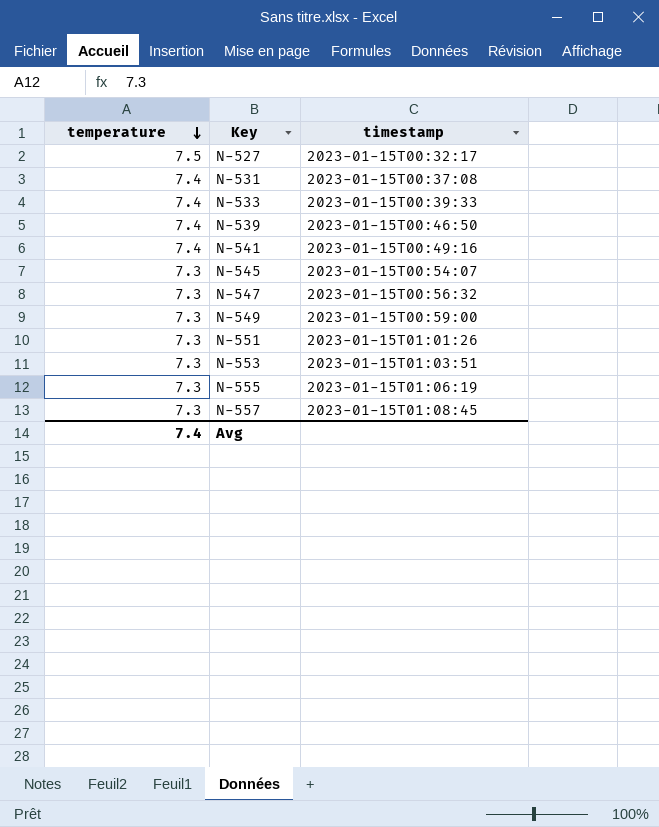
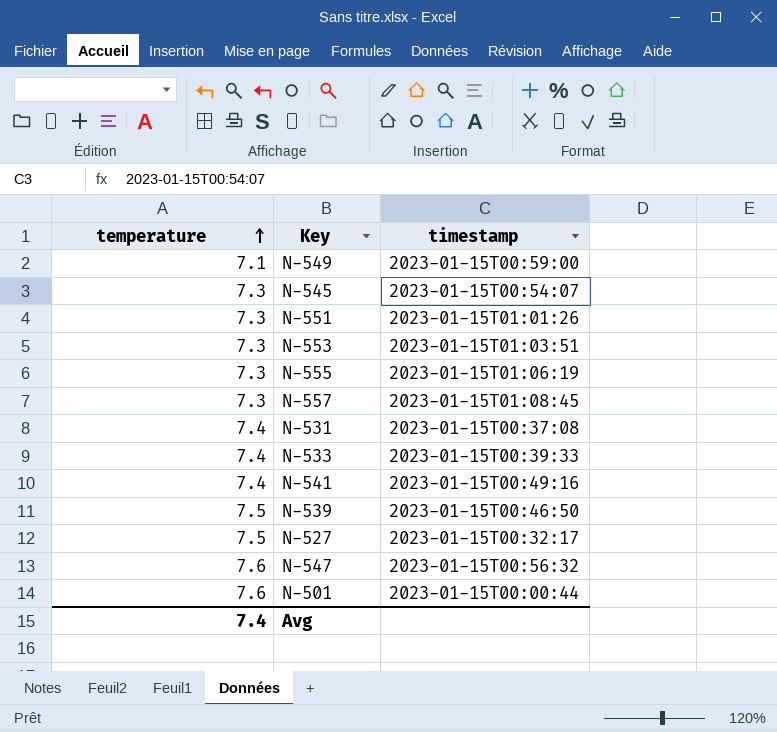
row order: temperature descending -> temperature ascending
N-549 | temperature: 7.3 -> 7.1
N-539 | temperature: 7.4 -> 7.5
N-547 | temperature: 7.3 -> 7.6
row N-501: none -> 7.6 | 2023-01-15T00:00:44

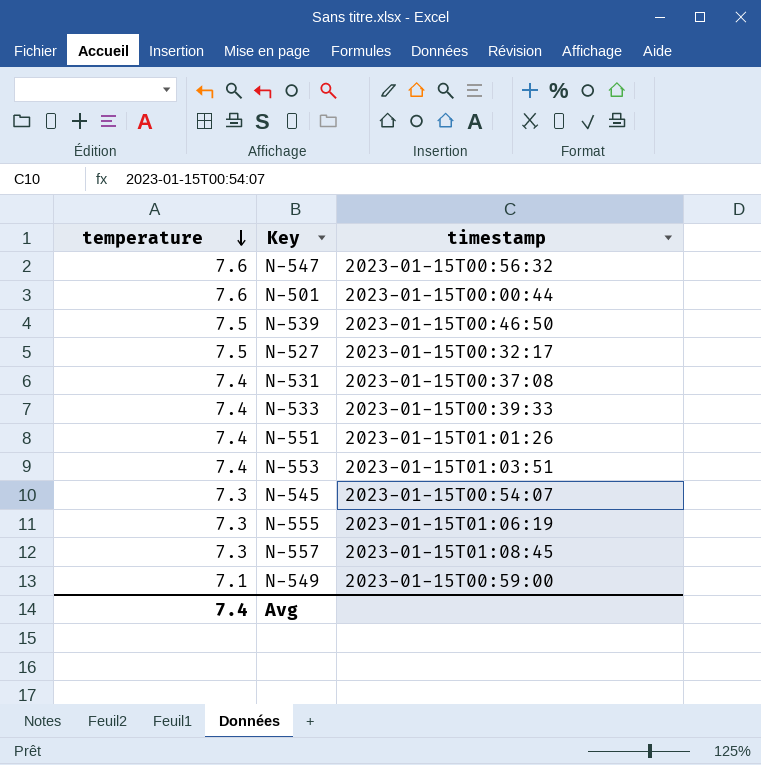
row order: temperature ascending -> temperature descending
row N-541: 7.4 | 2023-01-15T00:49:16 -> none
N-551 | temperature: 7.3 -> 7.4
N-553 | temperature: 7.3 -> 7.4

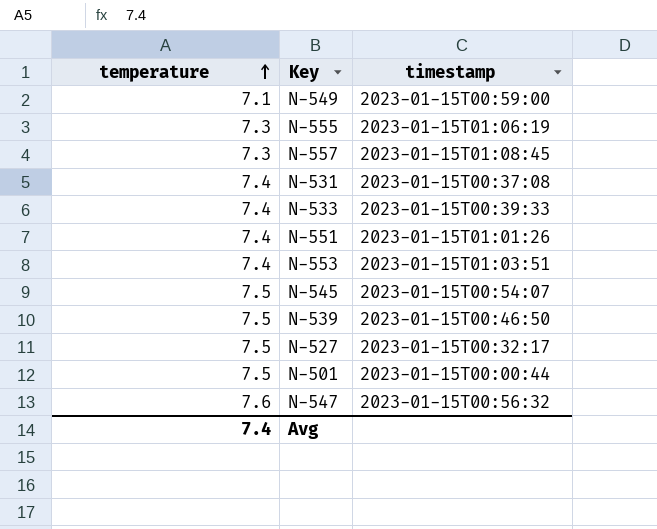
row order: temperature descending -> temperature ascending
N-545 | temperature: 7.3 -> 7.5
N-501 | temperature: 7.6 -> 7.5

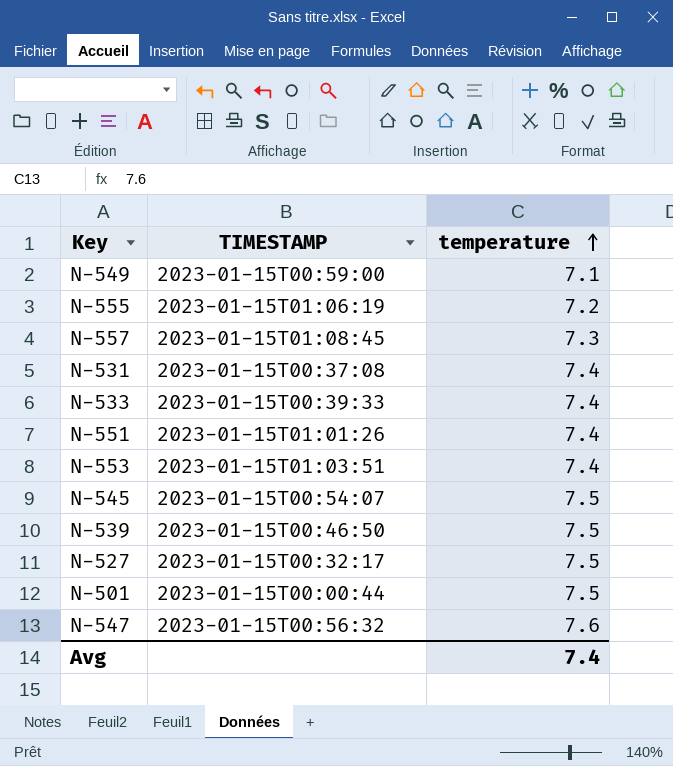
column name: timestamp -> TIMESTAMP
column temperature | position: 1 -> 3
N-555 | temperature: 7.3 -> 7.2

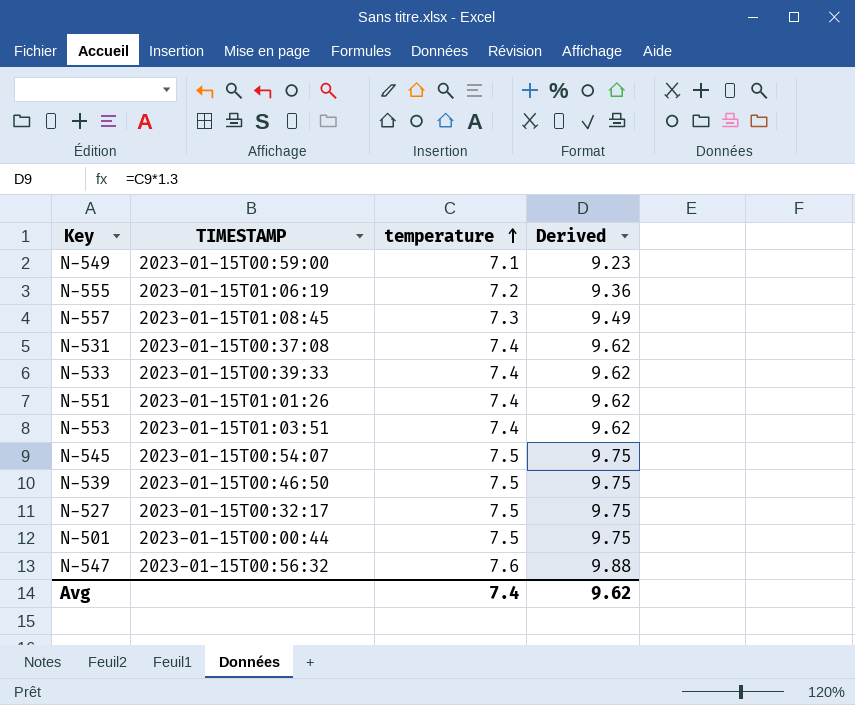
column Derived | formula: none -> [temperature] * 1.3

